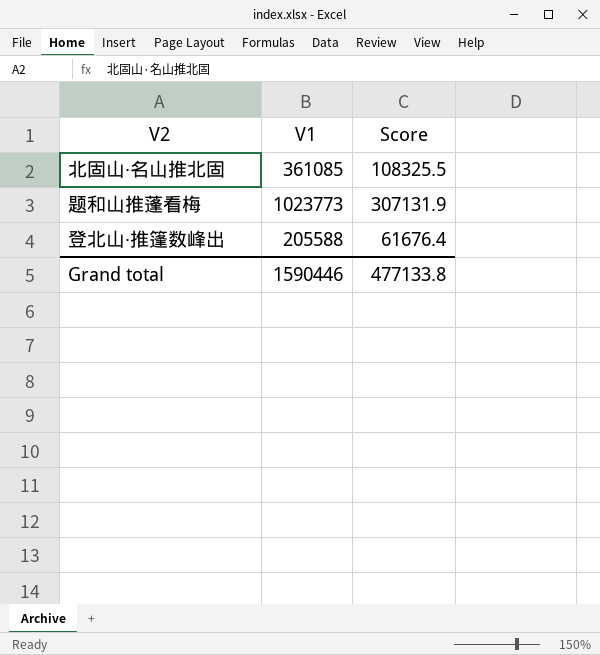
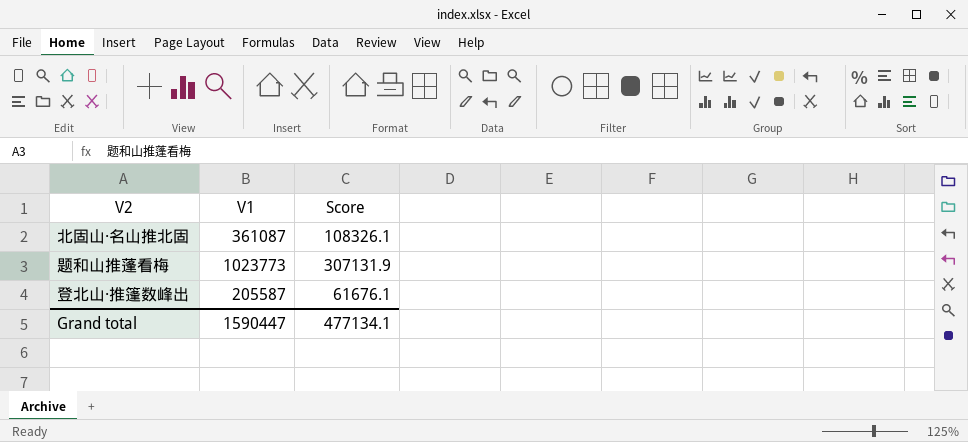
北固山·名山推北固 | V1: 361085 -> 361087
北固山·名山推北固 | Score: 108325.5 -> 108326.1
登北山·推篷数峰出 | V1: 205588 -> 205587
登北山·推篷数峰出 | Score: 61676.4 -> 61676.1
Grand total | V1: 1590446 -> 1590447
Grand total | Score: 477133.8 -> 477134.1

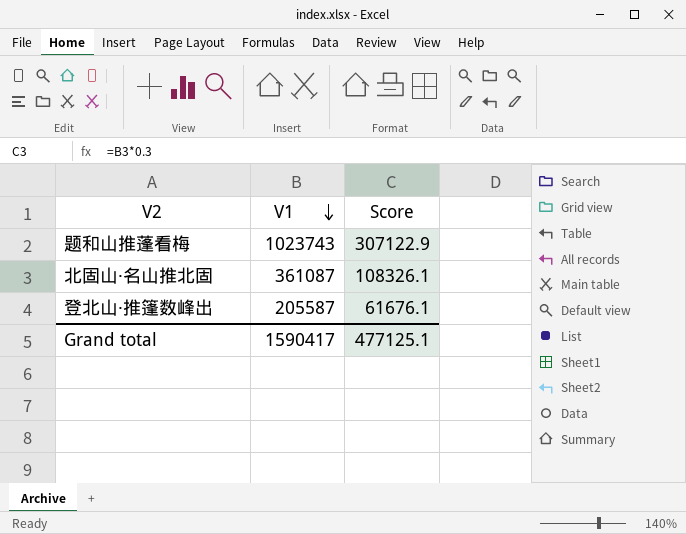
row order: none -> V1 descending
题和山推蓬看梅 | V1: 1023773 -> 1023743
题和山推蓬看梅 | Score: 307131.9 -> 307122.9
Grand total | V1: 1590447 -> 1590417
Grand total | Score: 477134.1 -> 477125.1

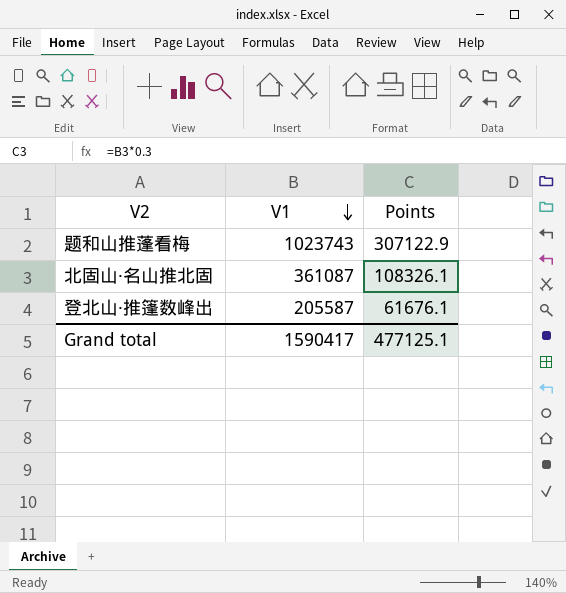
column name: Score -> Points

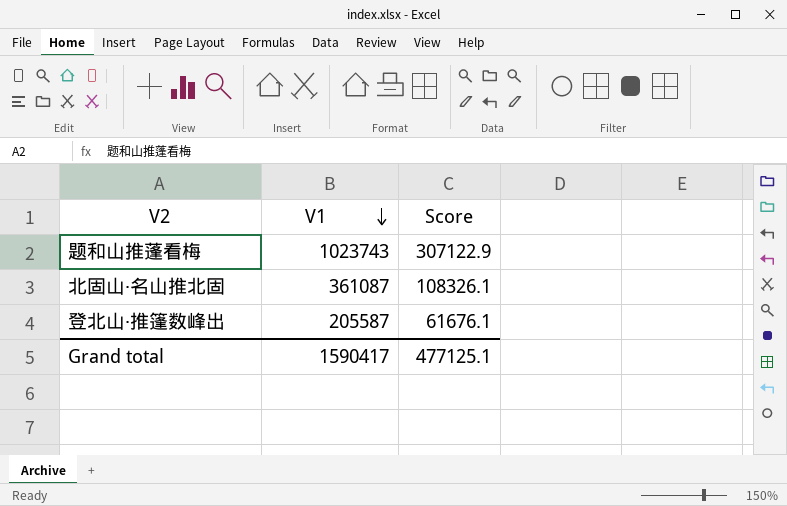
column name: Points -> Score

